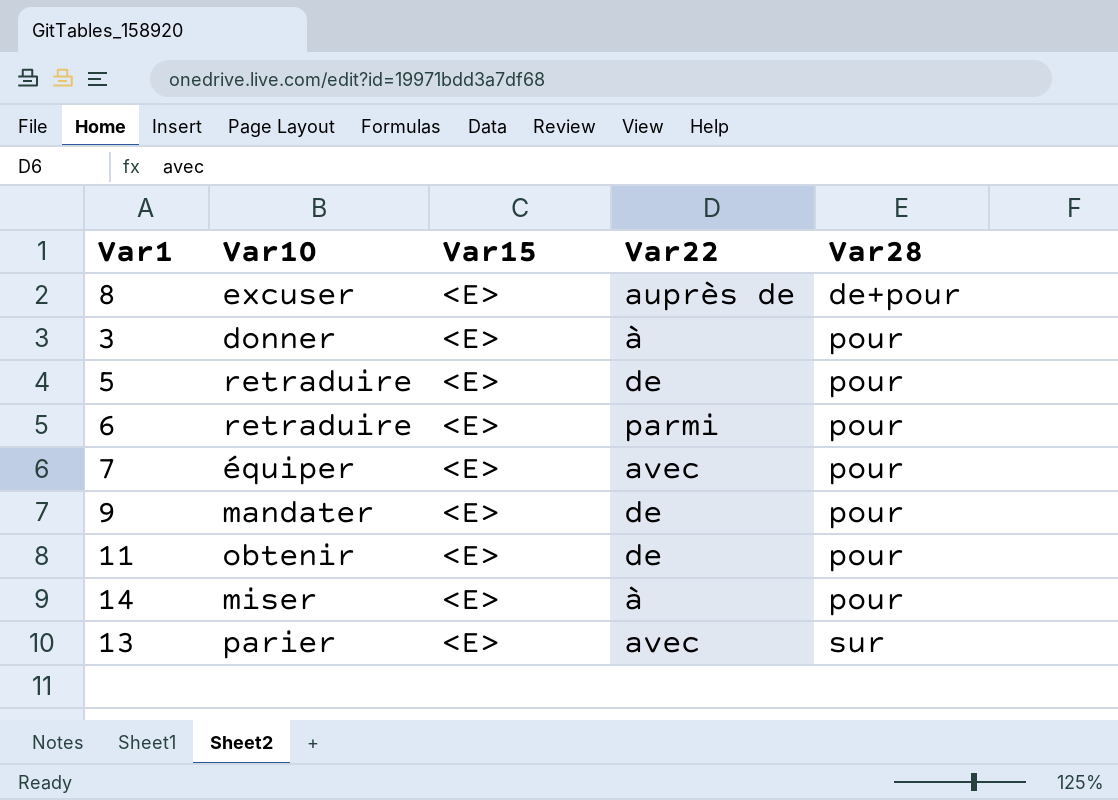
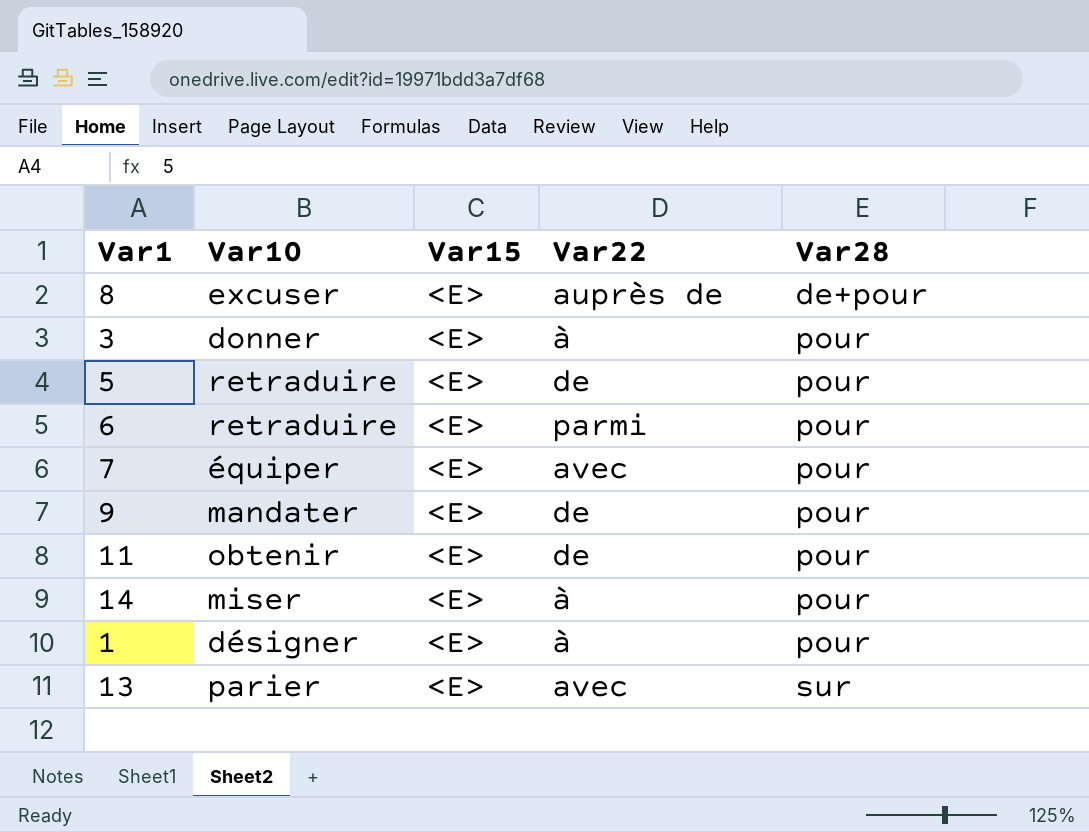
row 1: none -> désigner | <E> | à | pour

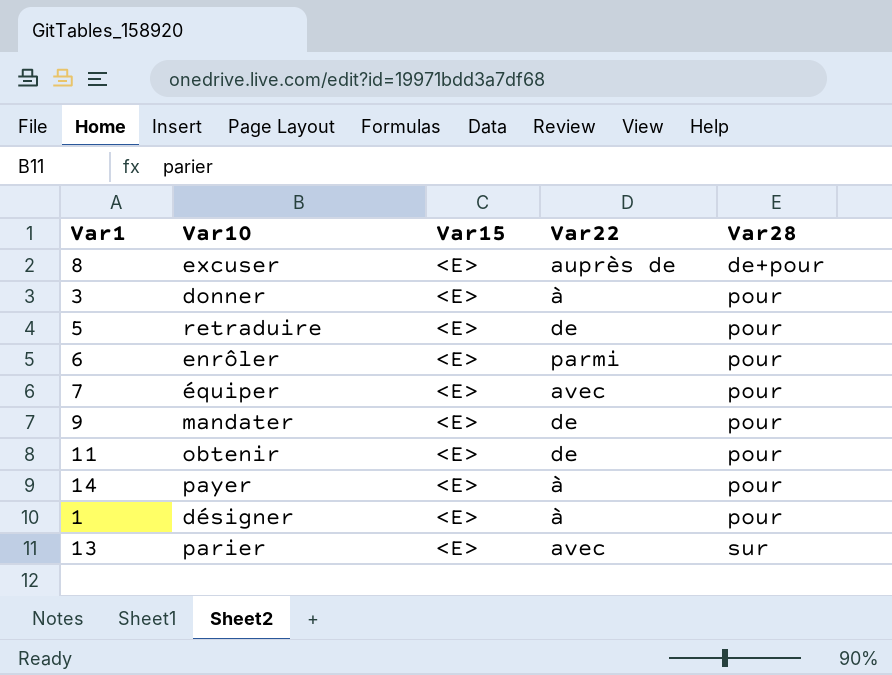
6 | Var10: retraduire -> enrôler
14 | Var10: miser -> payer

